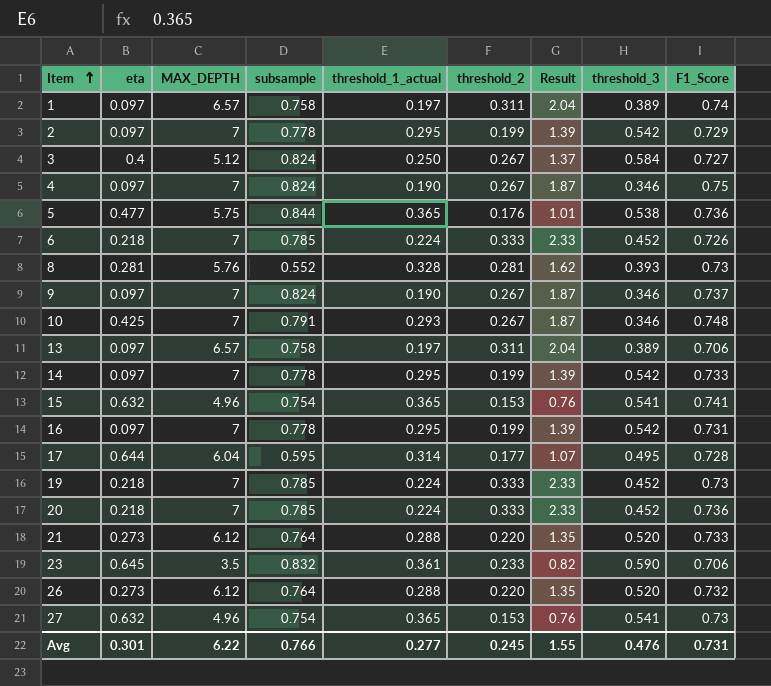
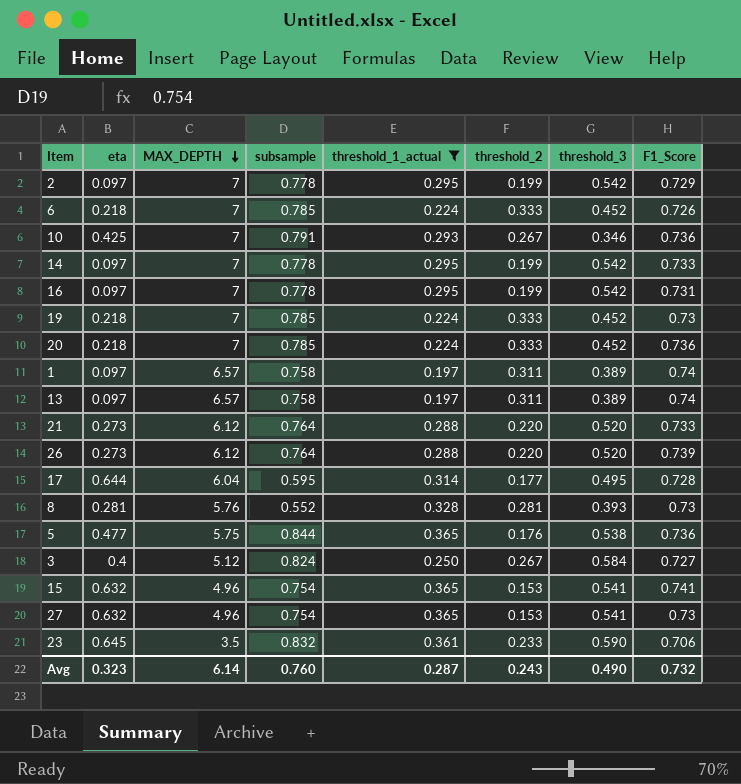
filter: none -> threshold_1_actual != 0.190
row order: Item ascending -> MAX_DEPTH descending
column Result | formula: [MAX_DEPTH] * [threshold_2] -> none
10 | F1_Score: 0.748 -> 0.736
13 | F1_Score: 0.706 -> 0.74
26 | F1_Score: 0.732 -> 0.739
Avg | eta: 0.301 -> 0.323
Avg | MAX_DEPTH: 6.22 -> 6.14
Avg | subsample: 0.766 -> 0.760
Avg | threshold_1_actual: 0.277 -> 0.287
Avg | threshold_2: 0.245 -> 0.243
Avg | threshold_3: 0.476 -> 0.490
Avg | F1_Score: 0.731 -> 0.732

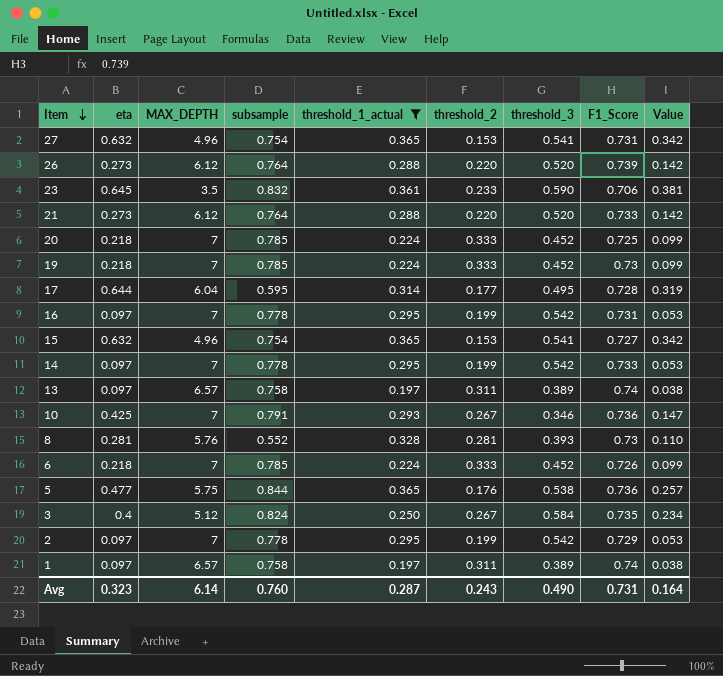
row order: MAX_DEPTH descending -> Item descending
column Value | formula: none -> [eta] * [threshold_3]
27 | F1_Score: 0.73 -> 0.731
20 | F1_Score: 0.736 -> 0.725
15 | F1_Score: 0.741 -> 0.727
3 | F1_Score: 0.727 -> 0.735
Avg | F1_Score: 0.732 -> 0.731

